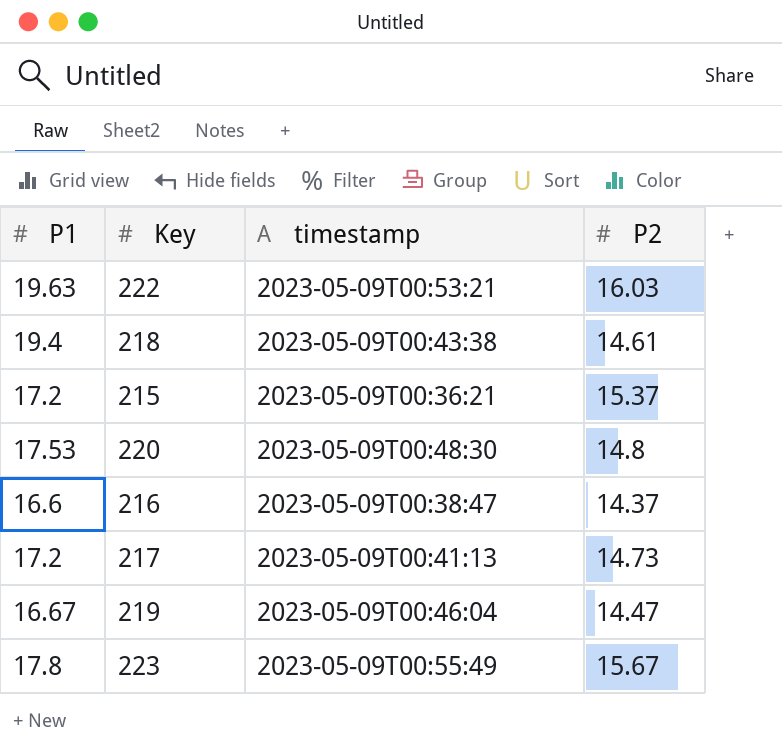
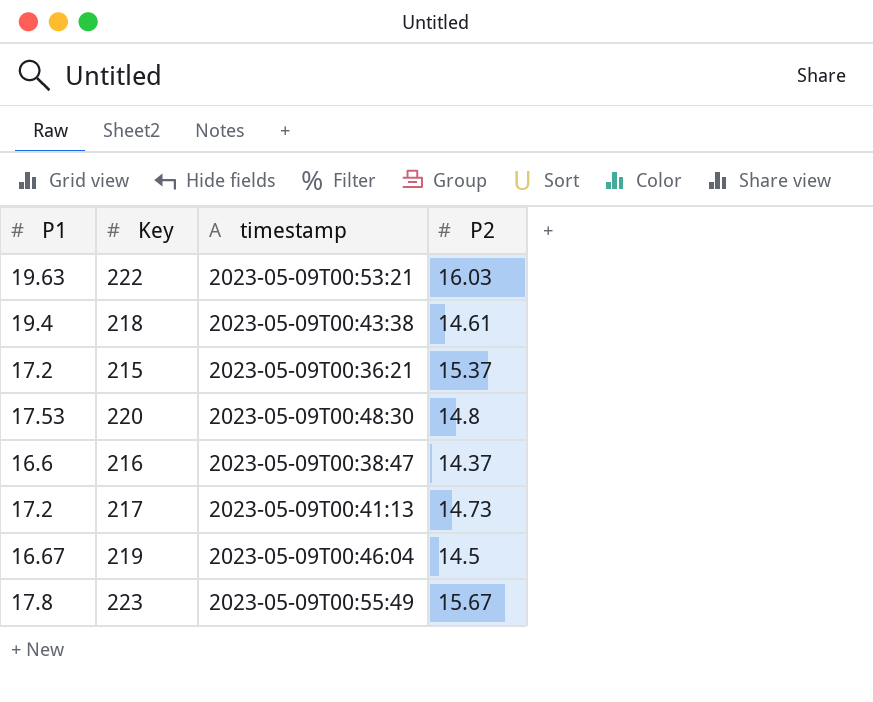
219 | P2: 14.47 -> 14.5

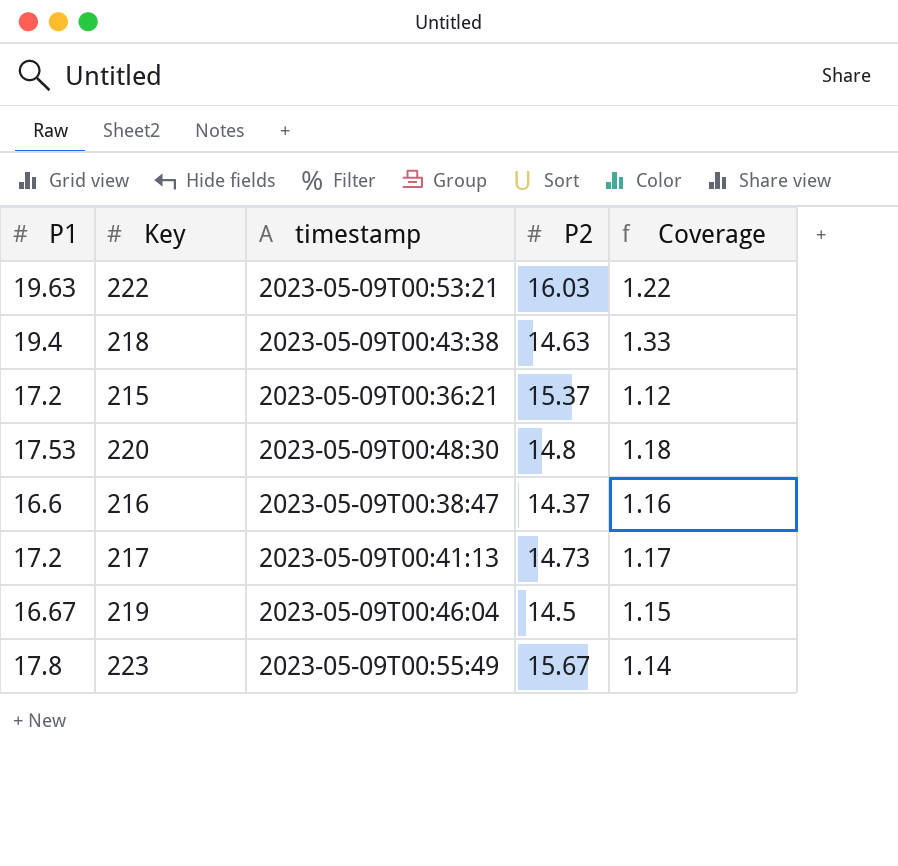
column Coverage | formula: none -> [P1] / [P2]
218 | P2: 14.61 -> 14.63

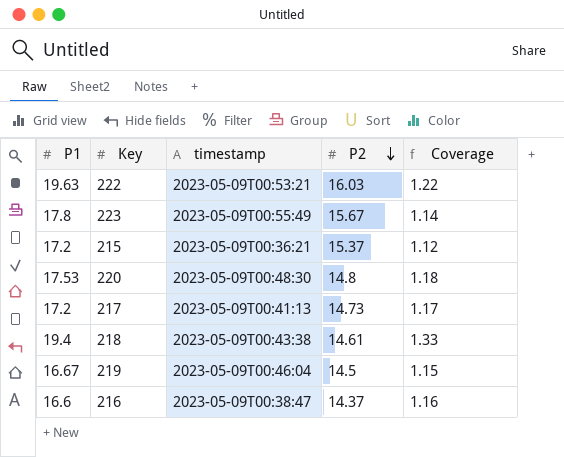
row order: none -> P2 descending
218 | P2: 14.63 -> 14.61

